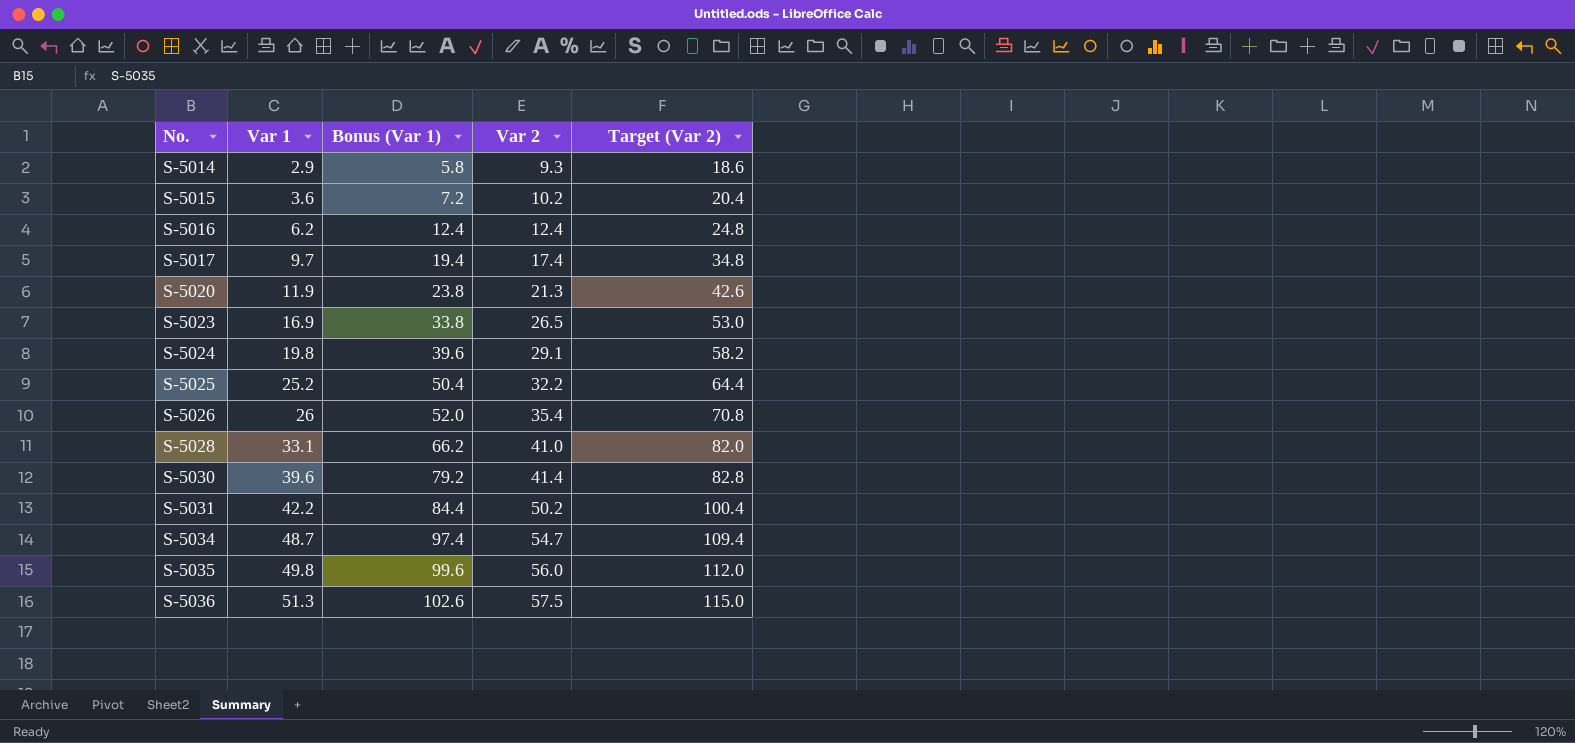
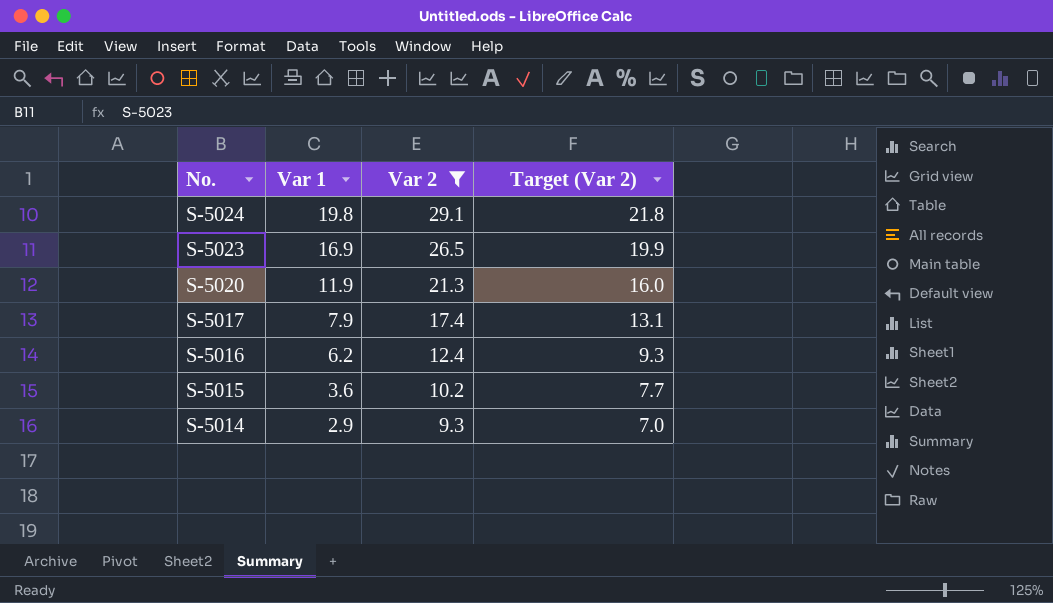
filter: none -> Var 2 <= 29.1
row order: No. ascending -> No. descending
column Bonus (Var 1) | formula: [Var 1] * 2 -> none
column Target (Var 2) | formula: [Var 2] * 2 -> [Var 2] * 0.75
S-5017 | Var 1: 9.7 -> 7.9

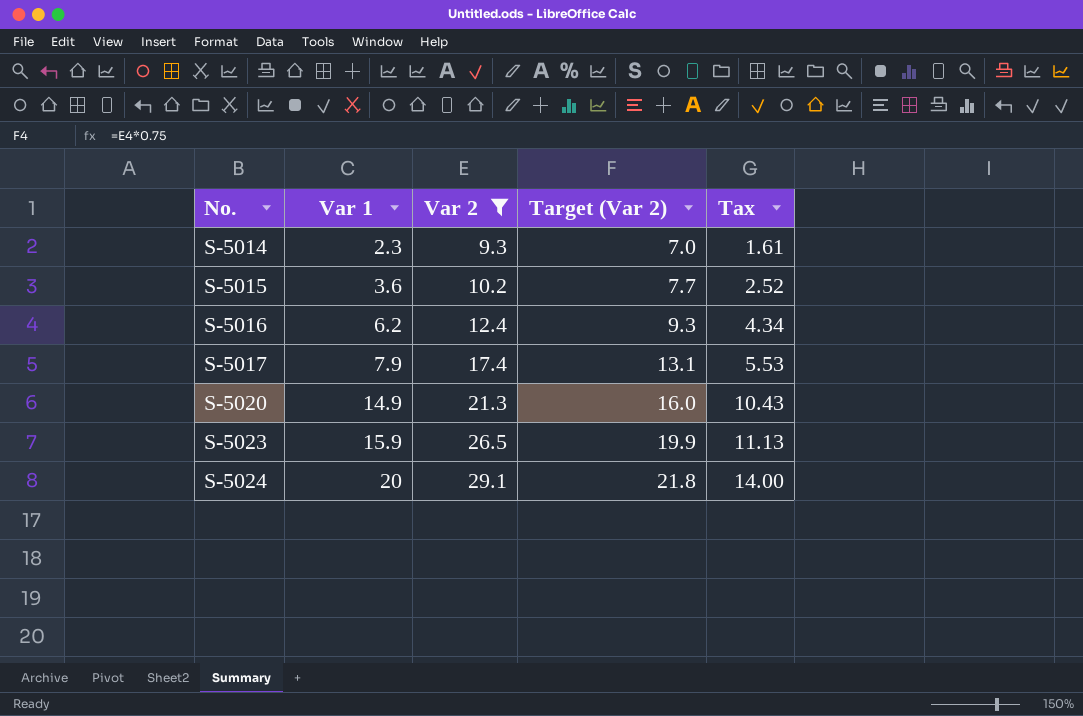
row order: No. descending -> No. ascending
column Tax | formula: none -> [Var 1] * 0.7
S-5014 | Var 1: 2.9 -> 2.3
S-5020 | Var 1: 11.9 -> 14.9
S-5023 | Var 1: 16.9 -> 15.9
S-5024 | Var 1: 19.8 -> 20

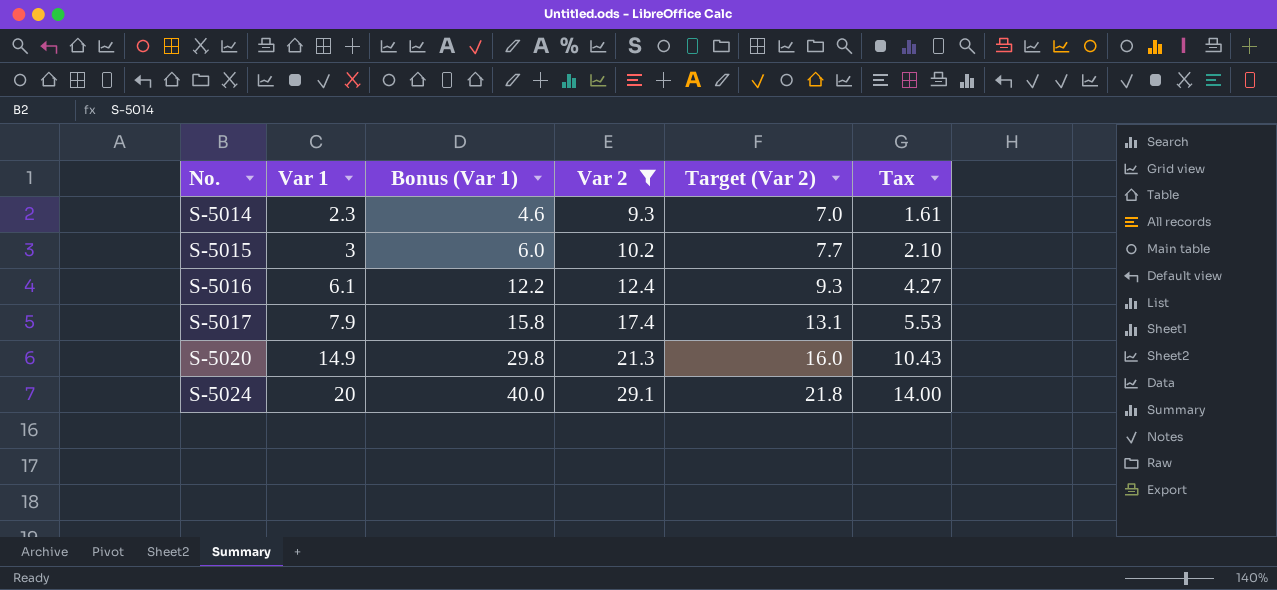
column Bonus (Var 1) | formula: none -> [Var 1] * 2
row S-5023: 15.9 | 26.5 | 19.9 | 11.13 -> none
S-5015 | Var 1: 3.6 -> 3
S-5015 | Tax: 2.52 -> 2.10
S-5016 | Var 1: 6.2 -> 6.1
S-5016 | Tax: 4.34 -> 4.27

